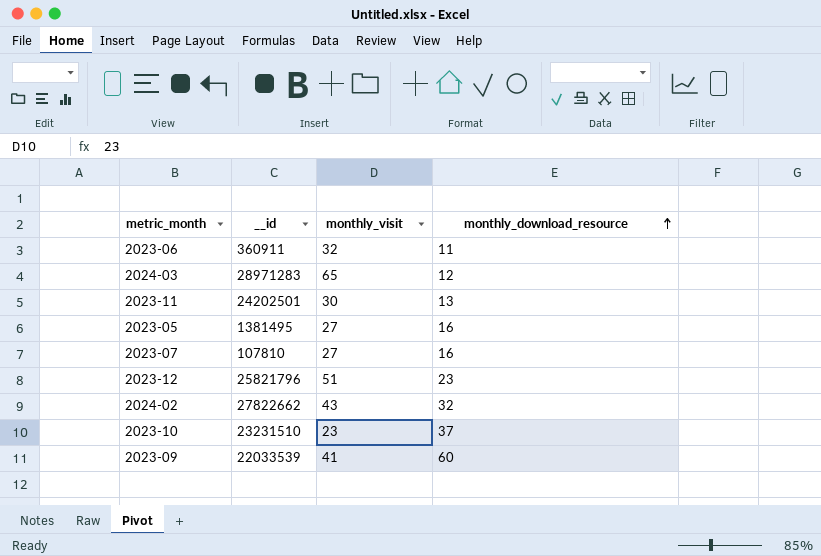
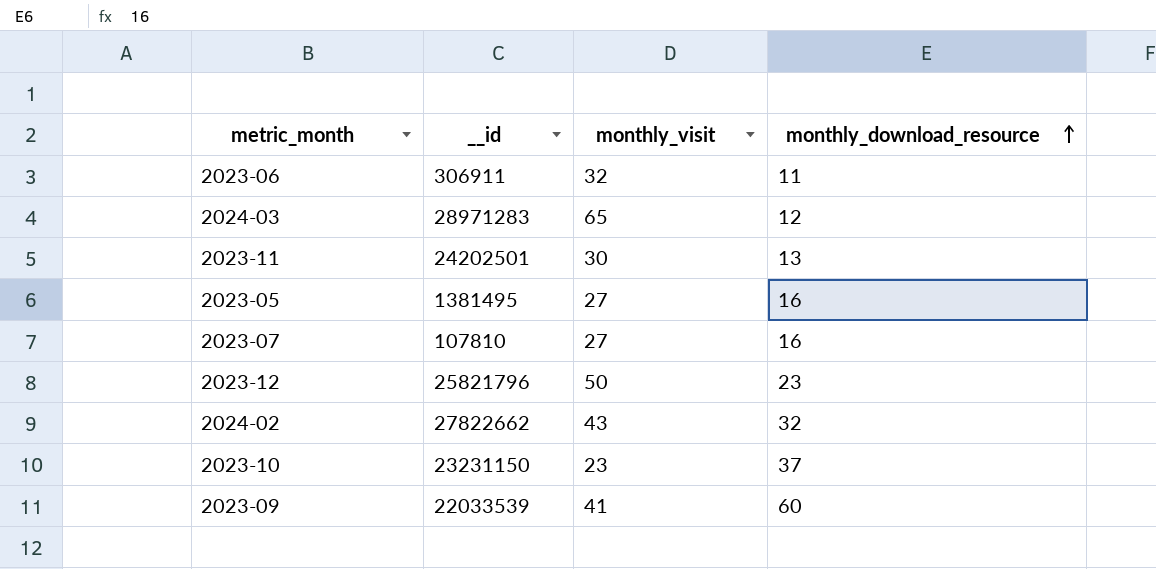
2023-06 | __id: 360911 -> 306911
2023-12 | monthly_visit: 51 -> 50
2023-10 | __id: 23231510 -> 23231150

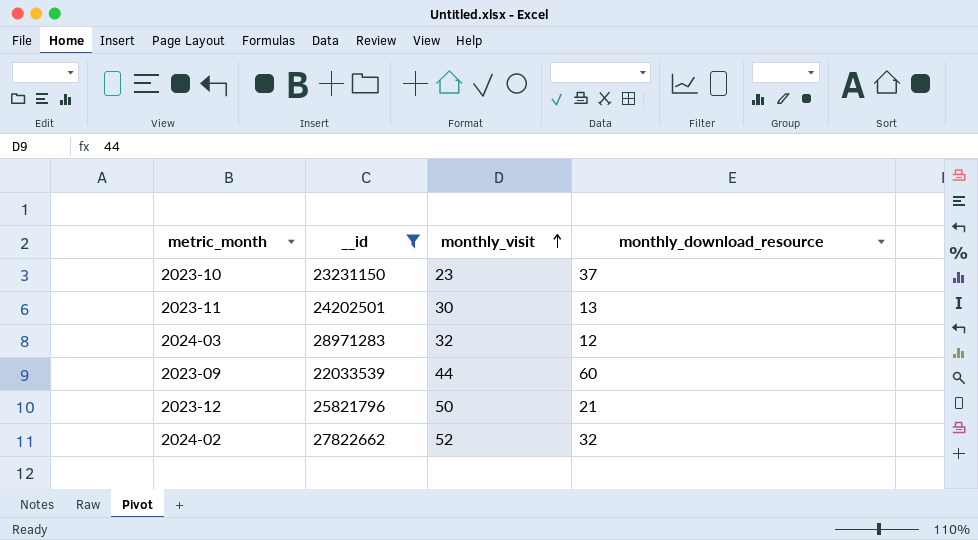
filter: none -> __id >= 22033539
row order: monthly_download_resource ascending -> monthly_visit ascending
2024-03 | monthly_visit: 65 -> 32
2023-09 | monthly_visit: 41 -> 44
2023-12 | monthly_download_resource: 23 -> 21
2024-02 | monthly_visit: 43 -> 52

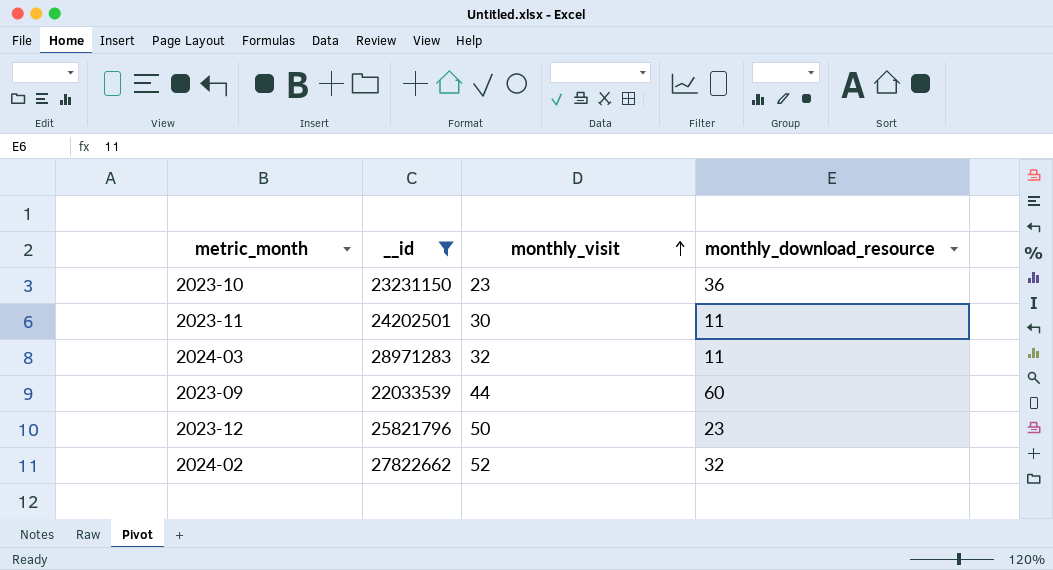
2023-10 | monthly_download_resource: 37 -> 36
2023-11 | monthly_download_resource: 13 -> 11
2024-03 | monthly_download_resource: 12 -> 11
2023-12 | monthly_download_resource: 21 -> 23

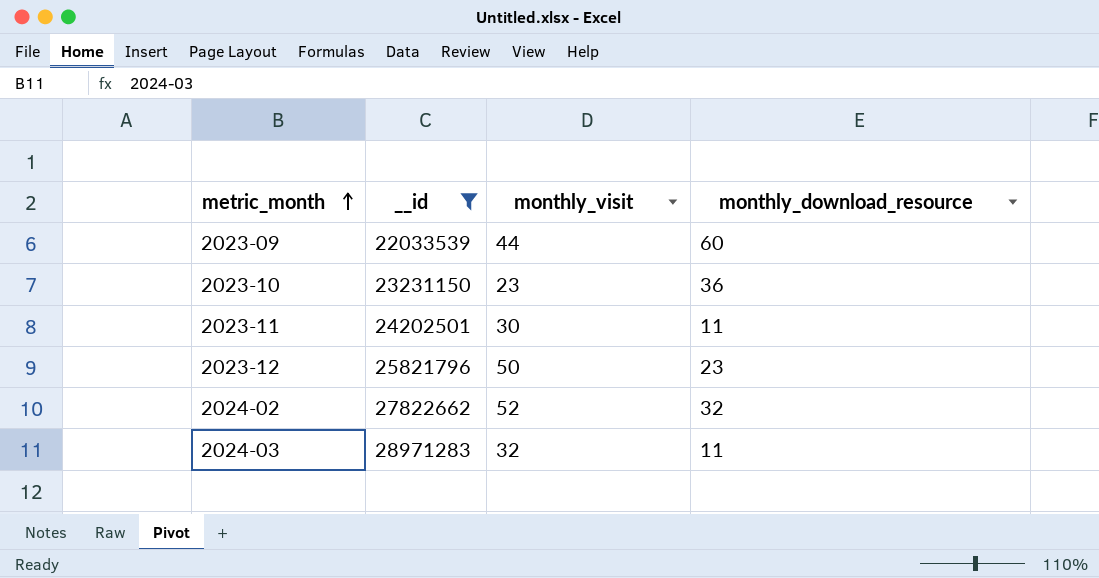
row order: monthly_visit ascending -> metric_month ascending

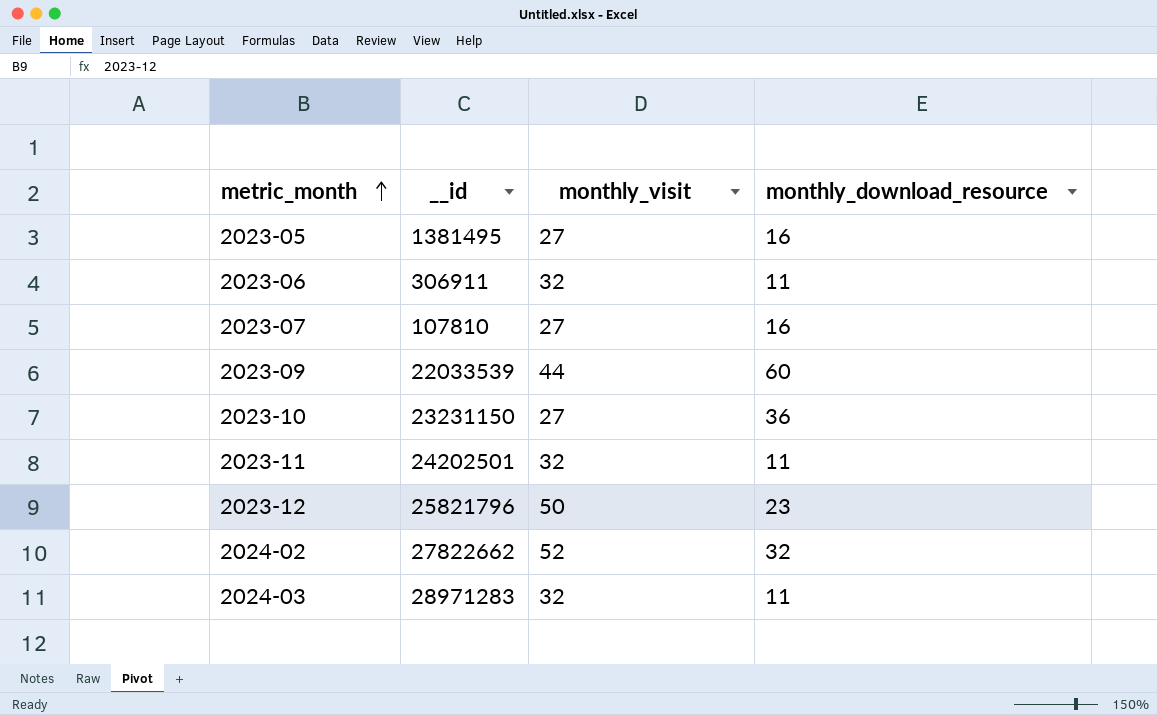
filter: __id >= 22033539 -> none
2023-10 | monthly_visit: 23 -> 27
2023-11 | monthly_visit: 30 -> 32

